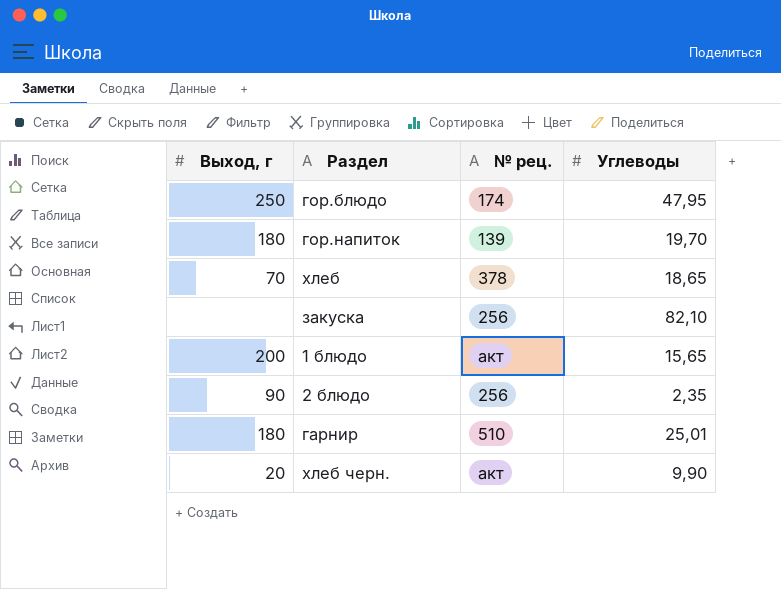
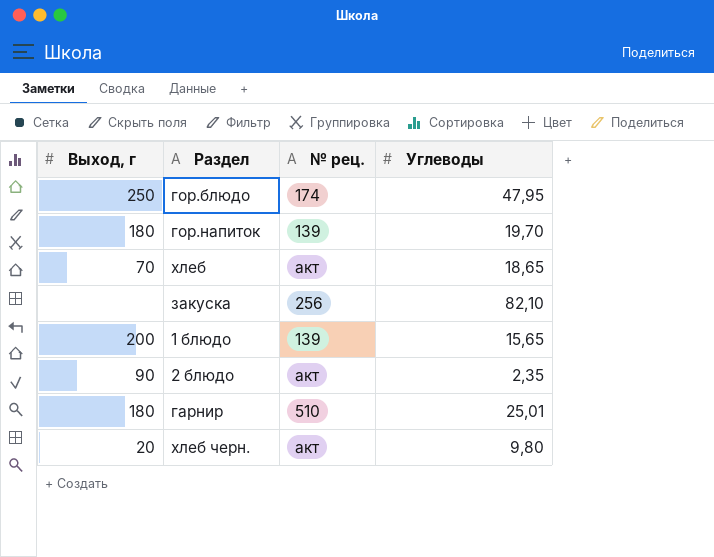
хлеб | № рец.: 378 -> акт
1 блюдо | № рец.: акт -> 139
2 блюдо | № рец.: 256 -> акт
хлеб черн. | Углеводы: 9,90 -> 9,80

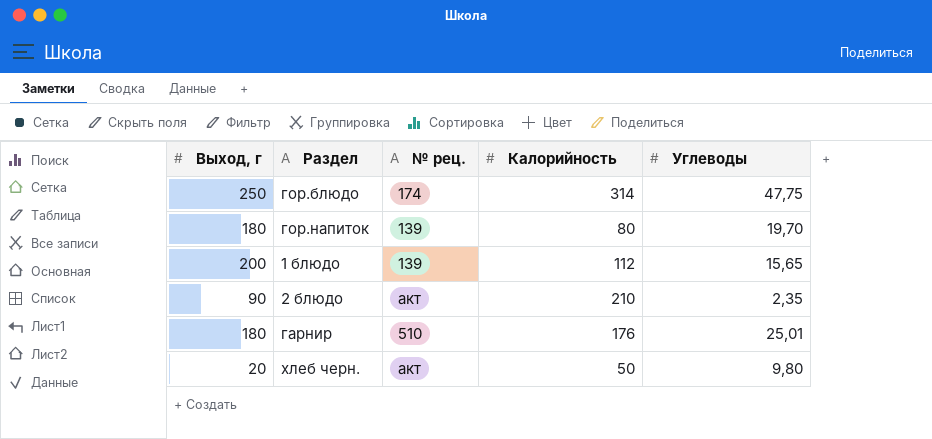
column Калорийность | position: none -> 4
row хлеб: 70 | акт | 18,65 -> none
row закуска: none | 256 | 82,10 -> none
гор.блюдо | Углеводы: 47,95 -> 47,75

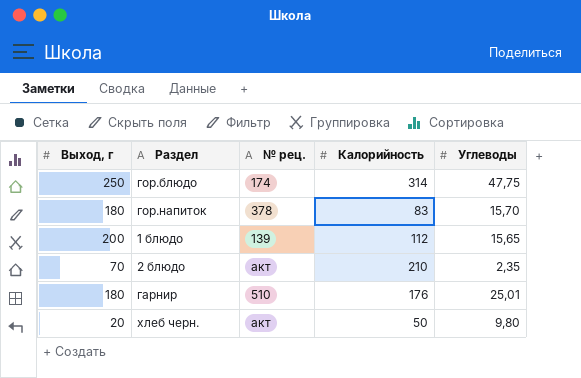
гор.напиток | № рец.: 139 -> 378
гор.напиток | Калорийность: 80 -> 83
гор.напиток | Углеводы: 19,70 -> 15,70
2 блюдо | Выход, г: 90 -> 70

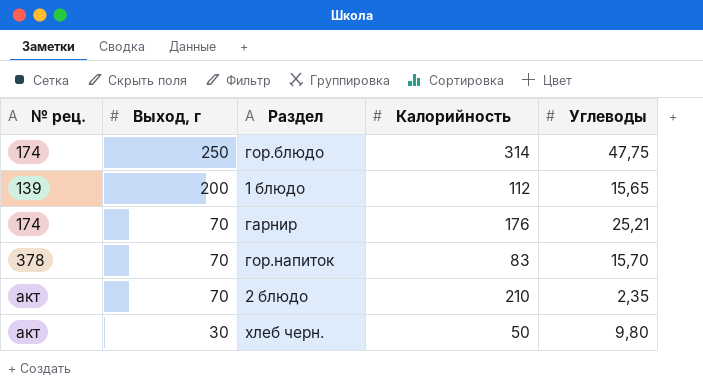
row order: none -> Выход, г descending
column № рец. | position: 3 -> 1
гарнир | № рец.: 510 -> 174
гарнир | Выход, г: 180 -> 70
гарнир | Углеводы: 25,01 -> 25,21
гор.напиток | Выход, г: 180 -> 70
хлеб черн. | Выход, г: 20 -> 30

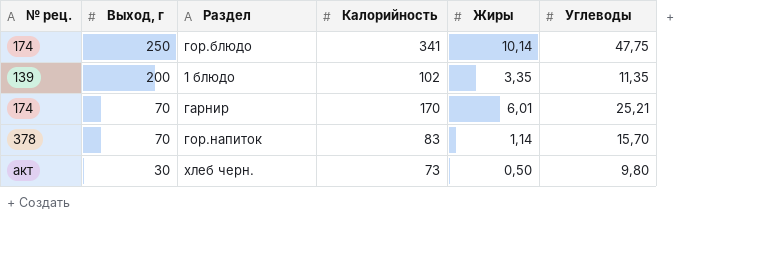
column Жиры | position: none -> 5
row 2 блюдо: акт | 70 | 210 | 2,35 -> none
гор.блюдо | Калорийность: 314 -> 341
1 блюдо | Калорийность: 112 -> 102
1 блюдо | Углеводы: 15,65 -> 11,35
гарнир | Калорийность: 176 -> 170
хлеб черн. | Калорийность: 50 -> 73

